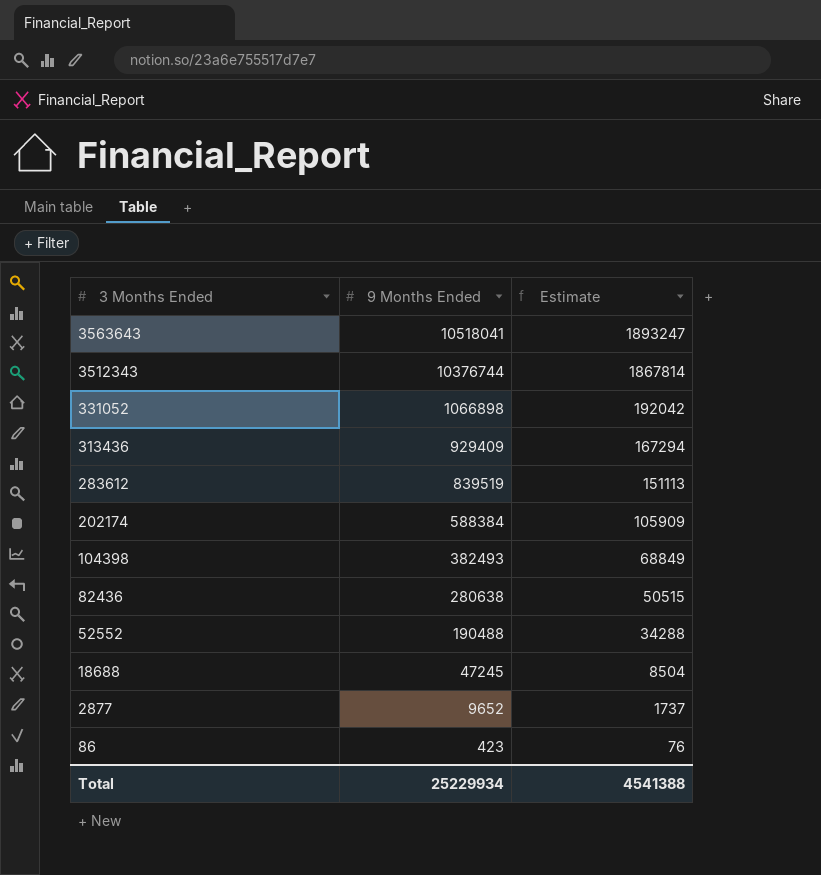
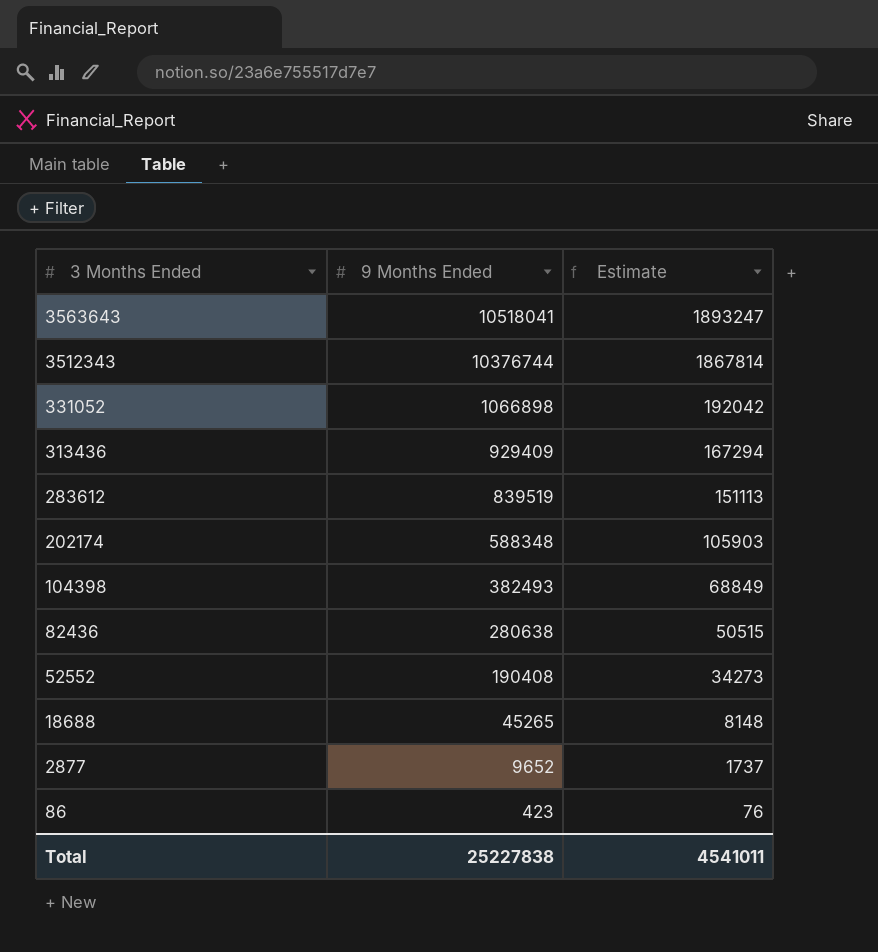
202174 | 9 Months Ended: 588384 -> 588348
202174 | Estimate: 105909 -> 105903
52552 | 9 Months Ended: 190488 -> 190408
52552 | Estimate: 34288 -> 34273
18688 | 9 Months Ended: 47245 -> 45265
18688 | Estimate: 8504 -> 8148
Total | 9 Months Ended: 25229934 -> 25227838
Total | Estimate: 4541388 -> 4541011

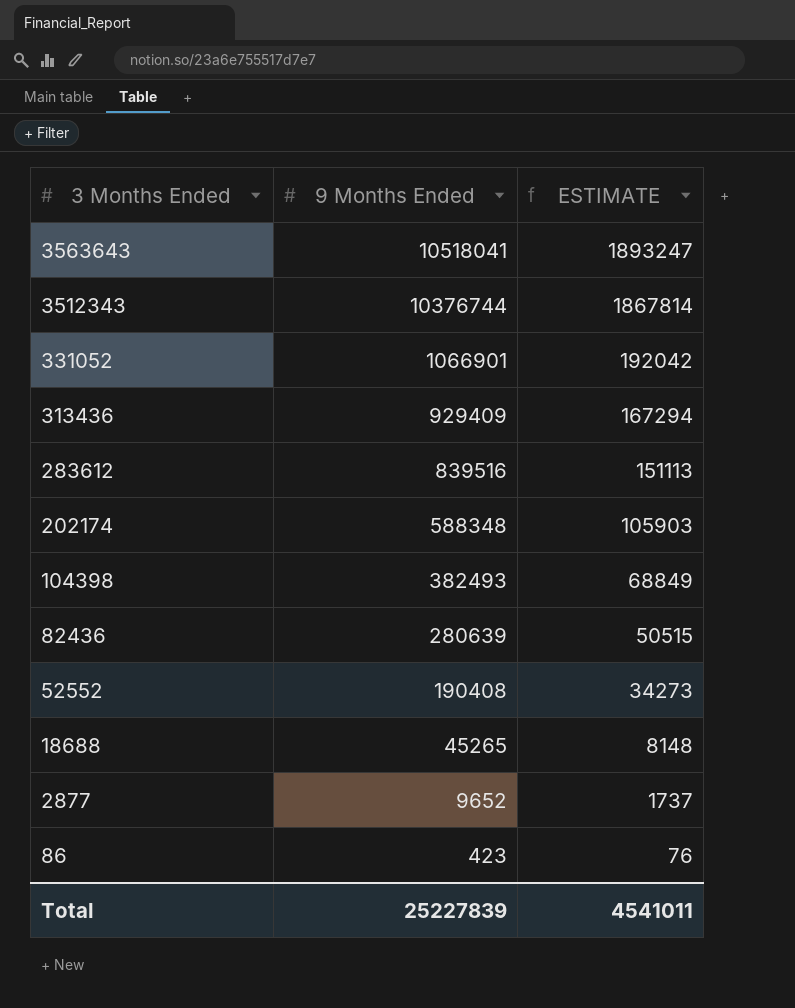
column name: Estimate -> ESTIMATE
331052 | 9 Months Ended: 1066898 -> 1066901
283612 | 9 Months Ended: 839519 -> 839516
82436 | 9 Months Ended: 280638 -> 280639
Total | 9 Months Ended: 25227838 -> 25227839

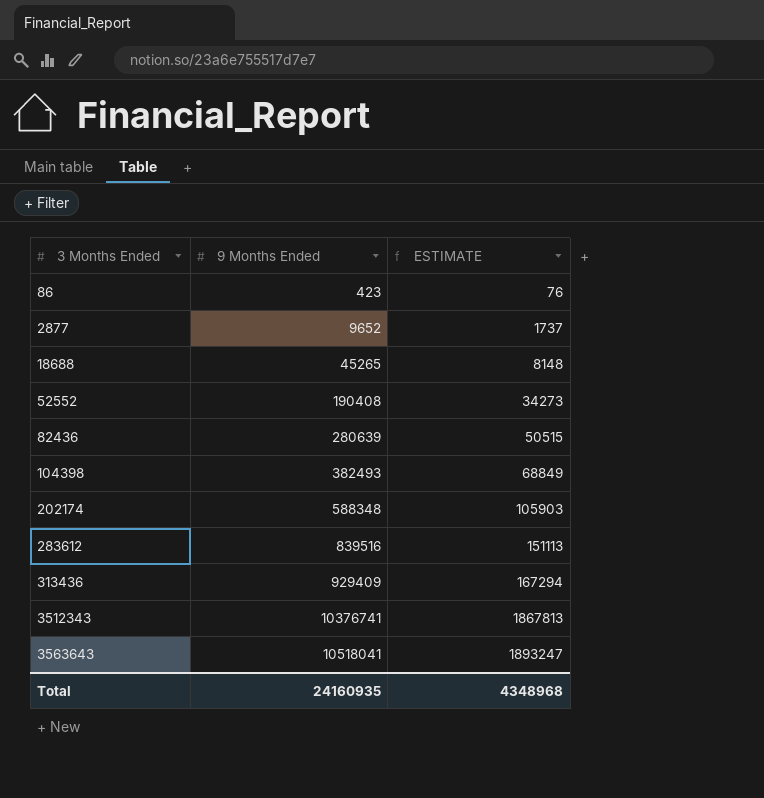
row order: 3 Months Ended descending -> 3 Months Ended ascending
row 331052: 1066901 | 192042 -> none
3512343 | 9 Months Ended: 10376744 -> 10376741
3512343 | ESTIMATE: 1867814 -> 1867813
Total | 9 Months Ended: 25227839 -> 24160935
Total | ESTIMATE: 4541011 -> 4348968

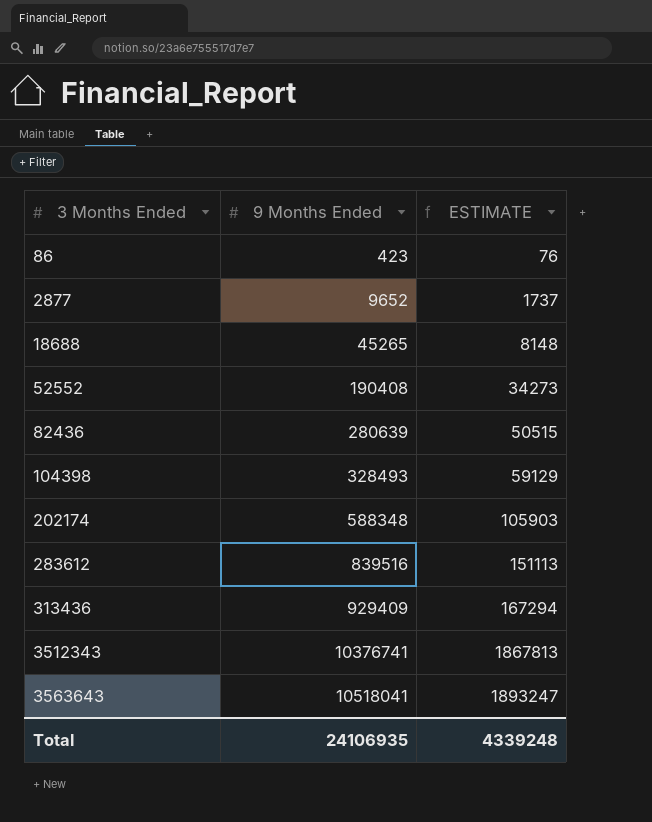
104398 | 9 Months Ended: 382493 -> 328493
104398 | ESTIMATE: 68849 -> 59129
Total | 9 Months Ended: 24160935 -> 24106935
Total | ESTIMATE: 4348968 -> 4339248

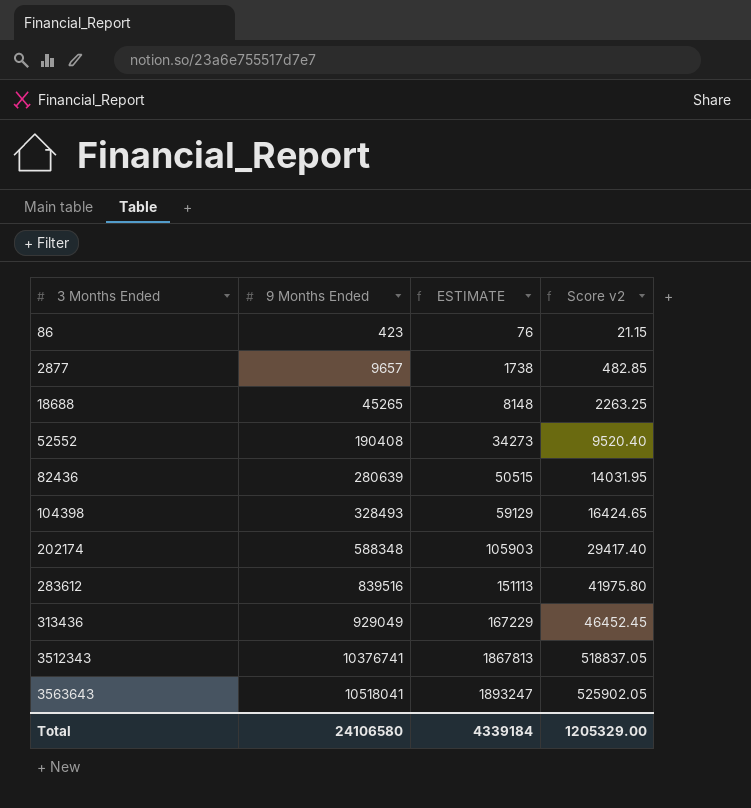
column Score v2 | formula: none -> [9 Months Ended] * 0.05
2877 | 9 Months Ended: 9652 -> 9657
2877 | ESTIMATE: 1737 -> 1738
313436 | 9 Months Ended: 929409 -> 929049
313436 | ESTIMATE: 167294 -> 167229
Total | 9 Months Ended: 24106935 -> 24106580
Total | ESTIMATE: 4339248 -> 4339184

